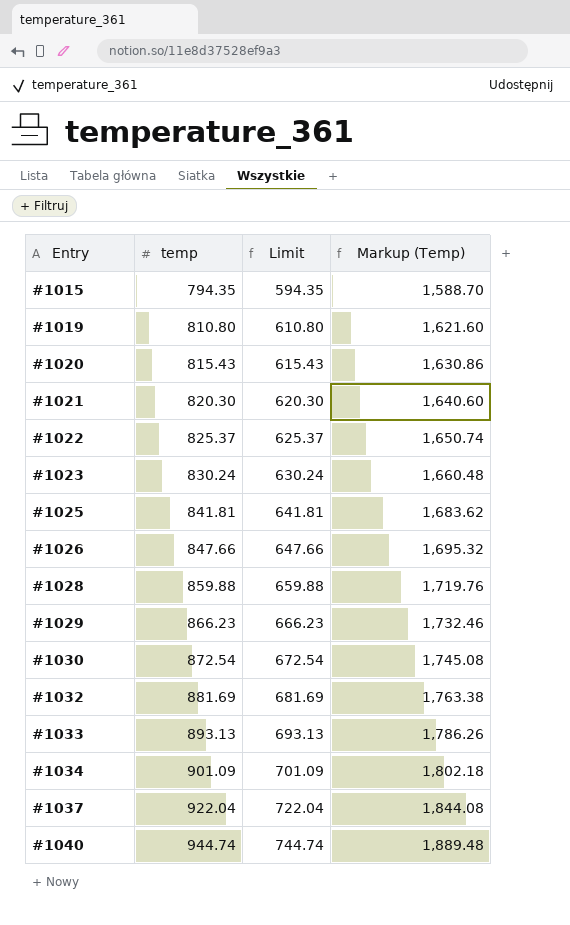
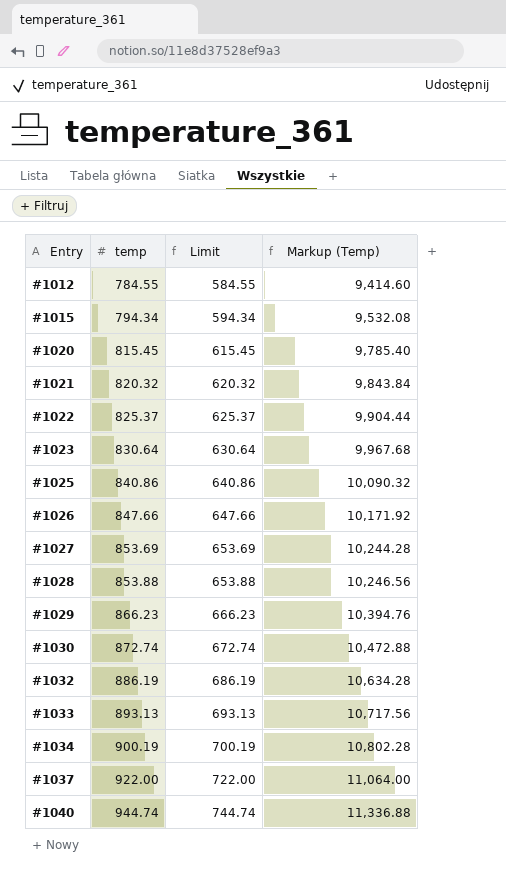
column Markup (Temp) | formula: [temp] * 2 -> [temp] * 12
row #1019: 810.80 | 610.80 | 1,621.60 -> none
row #1012: none -> 784.55 | 584.55 | 9,414.60
#1015 | temp: 794.35 -> 794.34
#1015 | Limit: 594.35 -> 594.34
#1020 | temp: 815.43 -> 815.45
#1020 | Limit: 615.43 -> 615.45
#1021 | temp: 820.30 -> 820.32
#1021 | Limit: 620.30 -> 620.32
#1023 | temp: 830.24 -> 830.64
#1023 | Limit: 630.24 -> 630.64
#1025 | temp: 841.81 -> 840.86
#1025 | Limit: 641.81 -> 640.86
row #1027: none -> 853.69 | 653.69 | 10,244.28
#1028 | temp: 859.88 -> 853.88
#1028 | Limit: 659.88 -> 653.88
#1030 | temp: 872.54 -> 872.74
#1030 | Limit: 672.54 -> 672.74
#1032 | temp: 881.69 -> 886.19
#1032 | Limit: 681.69 -> 686.19
#1034 | temp: 901.09 -> 900.19
#1034 | Limit: 701.09 -> 700.19
#1037 | temp: 922.04 -> 922.00
#1037 | Limit: 722.04 -> 722.00

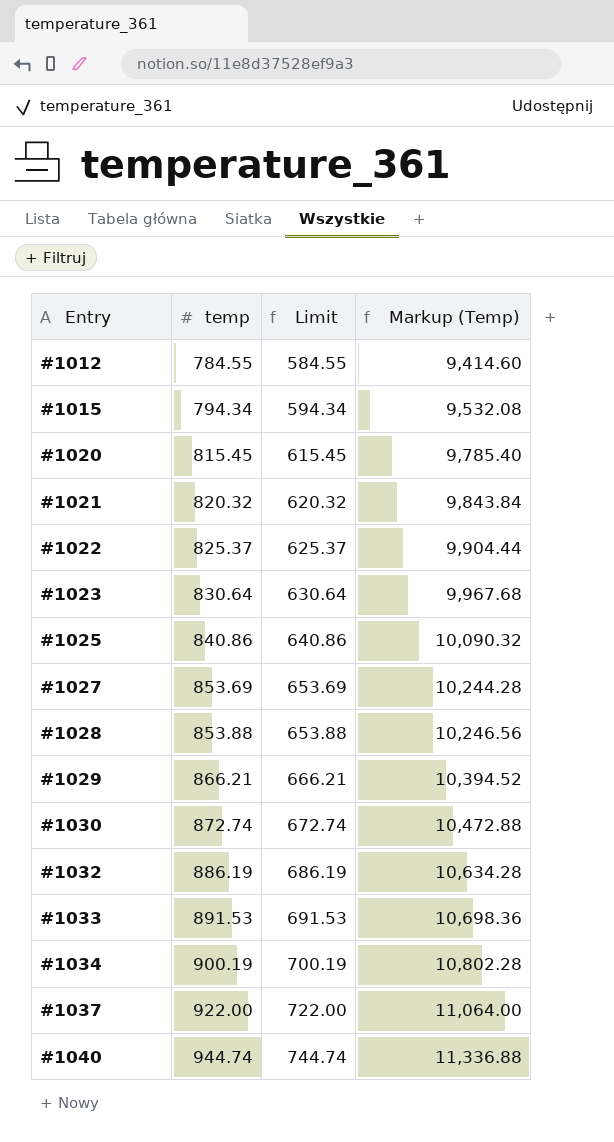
row #1026: 847.66 | 647.66 | 10,171.92 -> none
#1029 | temp: 866.23 -> 866.21
#1029 | Limit: 666.23 -> 666.21
#1029 | Markup (Temp): 10,394.76 -> 10,394.52
#1033 | temp: 893.13 -> 891.53
#1033 | Limit: 693.13 -> 691.53
#1033 | Markup (Temp): 10,717.56 -> 10,698.36

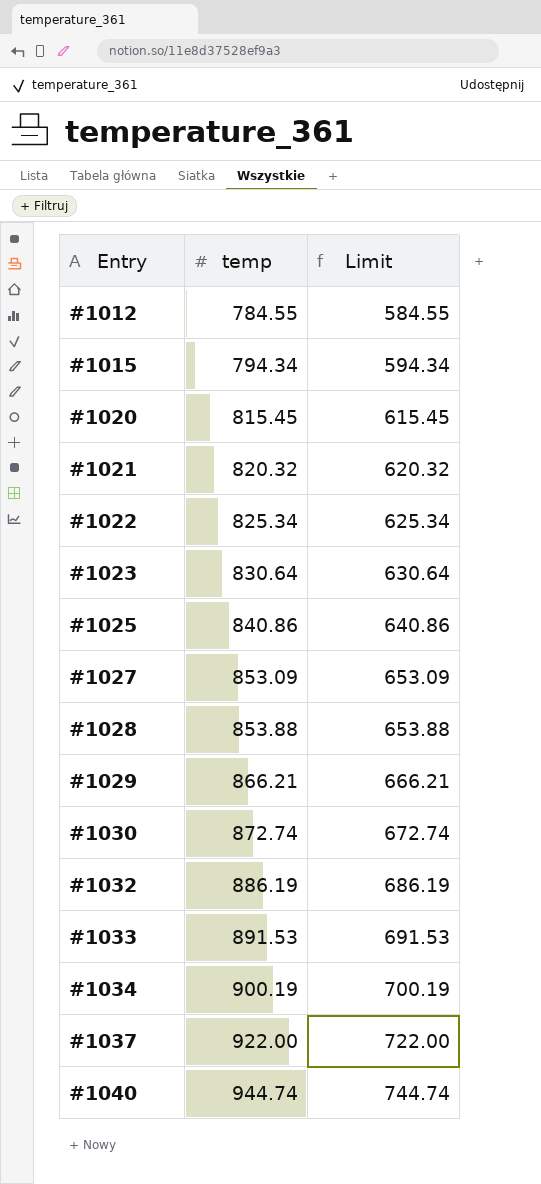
column Markup (Temp) | formula: [temp] * 12 -> none
#1022 | temp: 825.37 -> 825.34
#1022 | Limit: 625.37 -> 625.34
#1027 | temp: 853.69 -> 853.09
#1027 | Limit: 653.69 -> 653.09

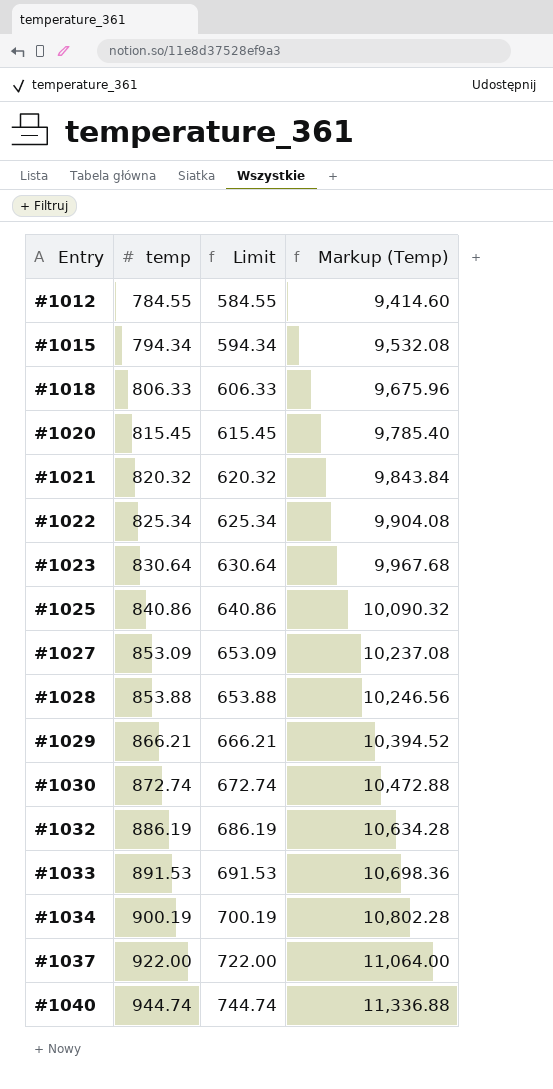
column Markup (Temp) | formula: none -> [temp] * 12
row #1018: none -> 806.33 | 606.33 | 9,675.96

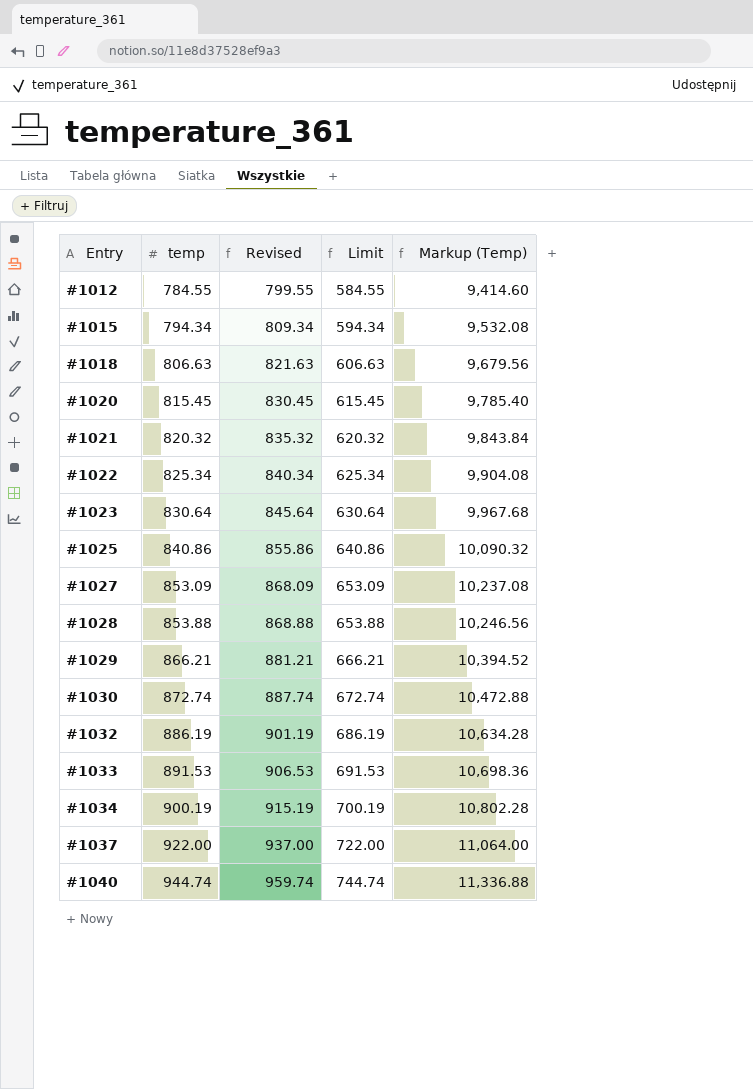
column Revised | formula: none -> [temp] + 15
#1018 | temp: 806.33 -> 806.63
#1018 | Limit: 606.33 -> 606.63
#1018 | Markup (Temp): 9,675.96 -> 9,679.56

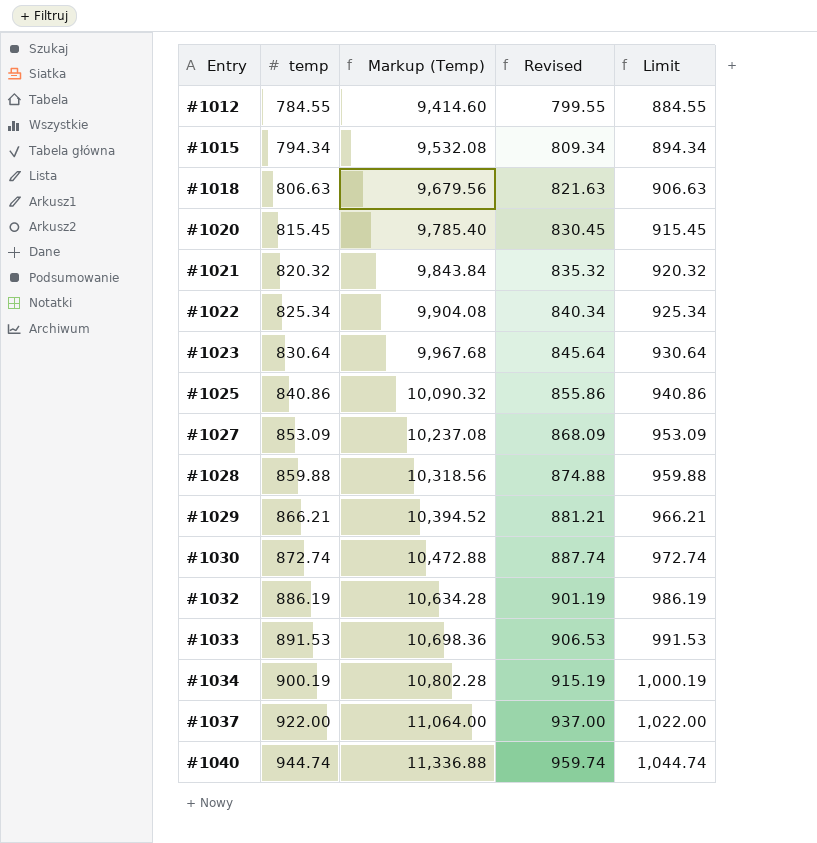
column Markup (Temp) | position: 5 -> 3
column Limit | formula: [temp] - 200 -> [temp] + 100
#1028 | temp: 853.88 -> 859.88
#1028 | Markup (Temp): 10,246.56 -> 10,318.56
#1028 | Revised: 868.88 -> 874.88

